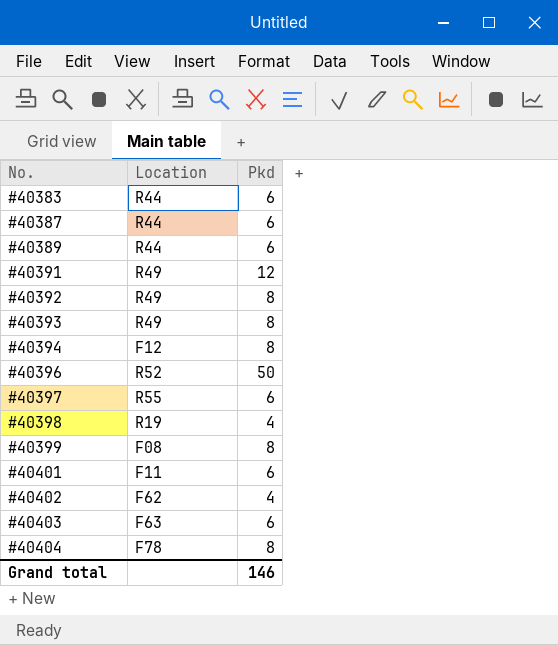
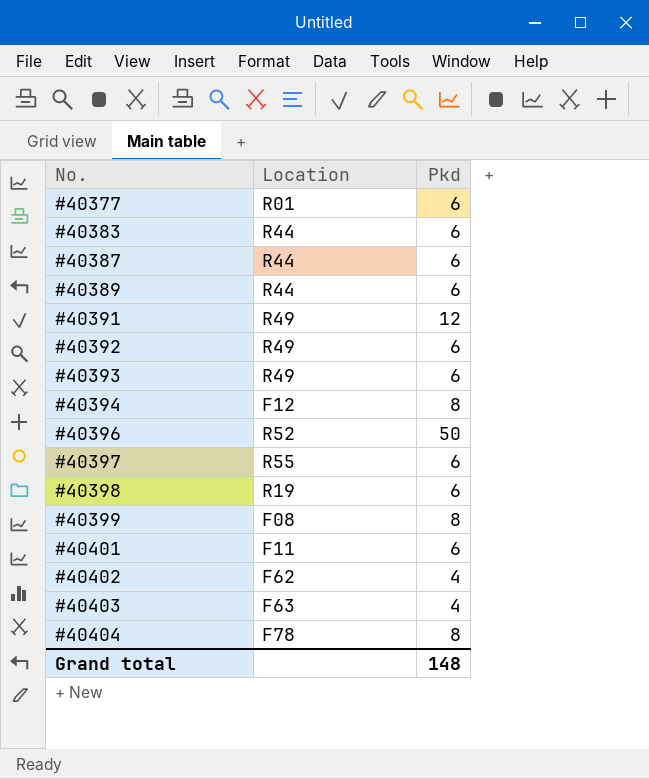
row #40377: none -> R01 | 6
#40392 | Pkd: 8 -> 6
#40393 | Pkd: 8 -> 6
#40398 | Pkd: 4 -> 6
#40403 | Pkd: 6 -> 4
Grand total | Pkd: 146 -> 148

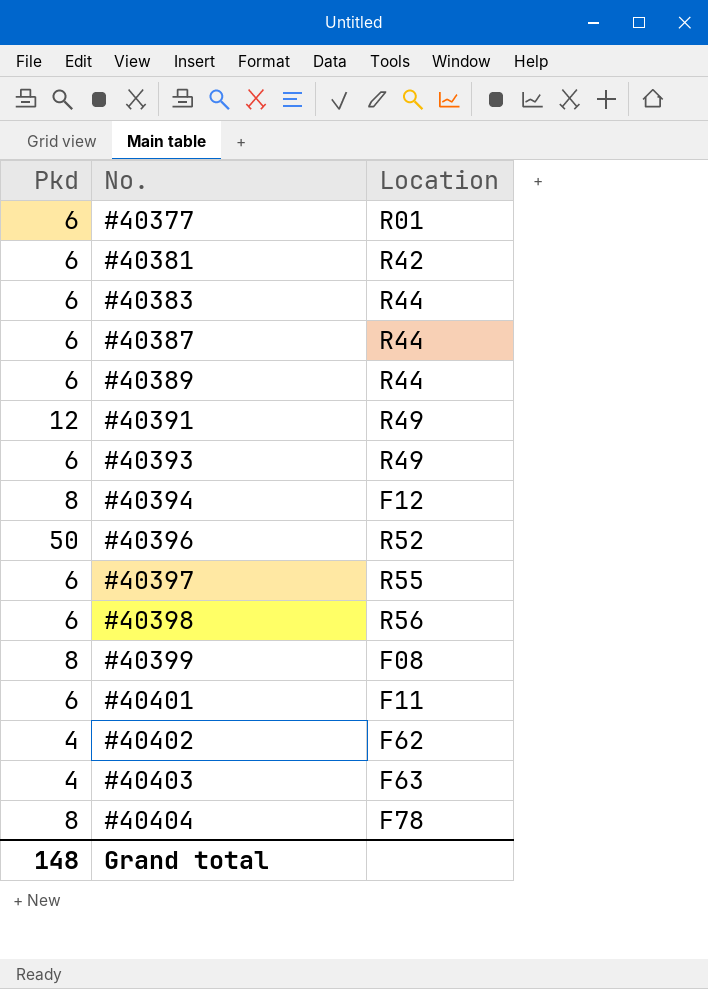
column Pkd | position: 3 -> 1
row #40392: R49 | 6 -> none
row #40381: none -> 6 | R42
#40398 | Location: R19 -> R56

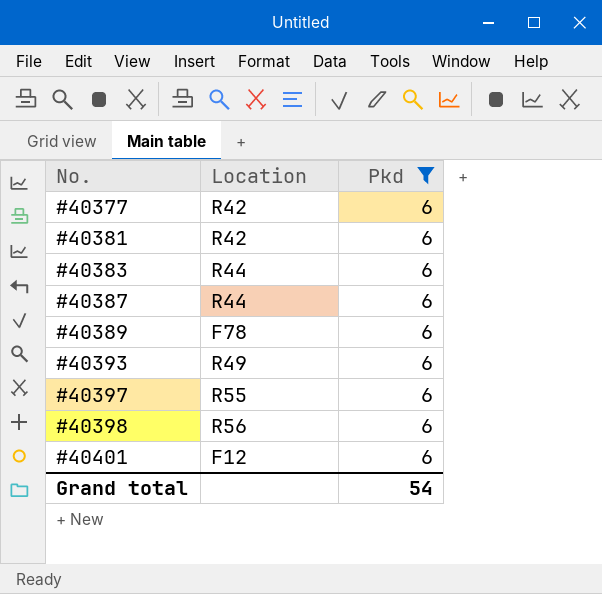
filter: none -> Pkd = 6
column Pkd | position: 1 -> 3
#40377 | Location: R01 -> R42
#40389 | Location: R44 -> F78
#40401 | Location: F11 -> F12
Grand total | Pkd: 148 -> 54

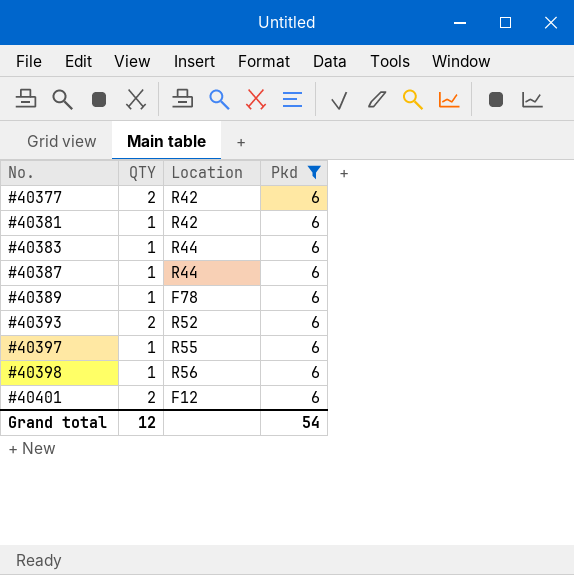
column QTY | position: none -> 2
#40393 | Location: R49 -> R52

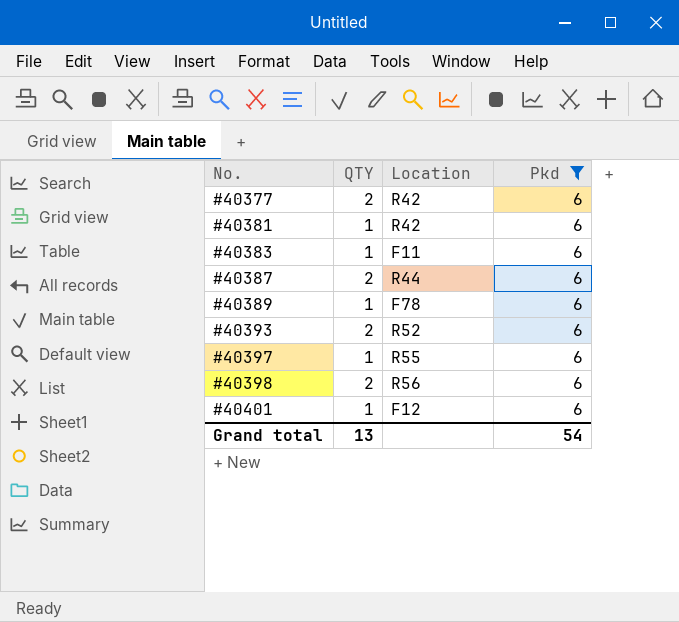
#40383 | Location: R44 -> F11
#40387 | QTY: 1 -> 2
#40398 | QTY: 1 -> 2
#40401 | QTY: 2 -> 1
Grand total | QTY: 12 -> 13

